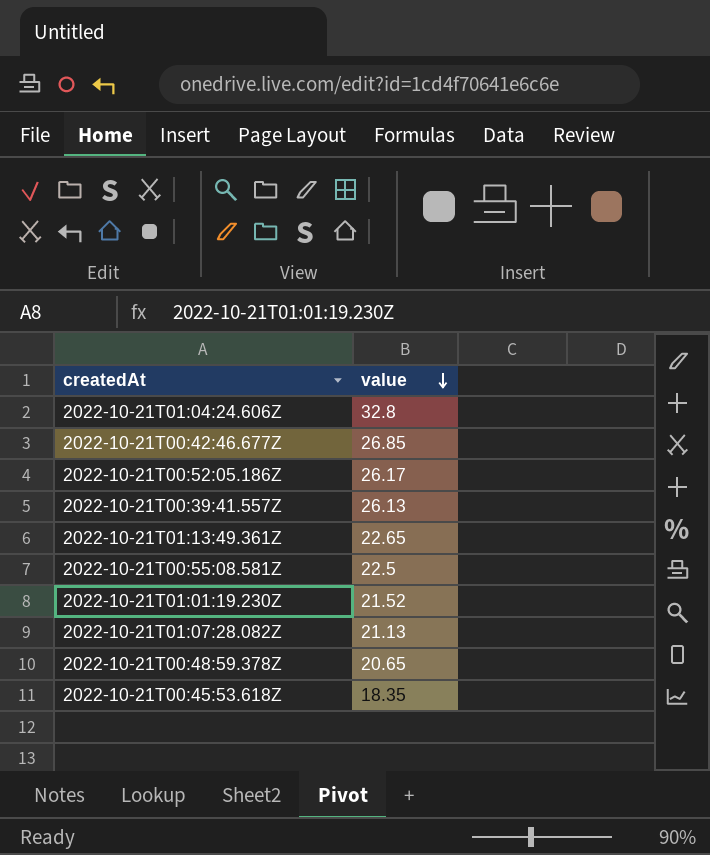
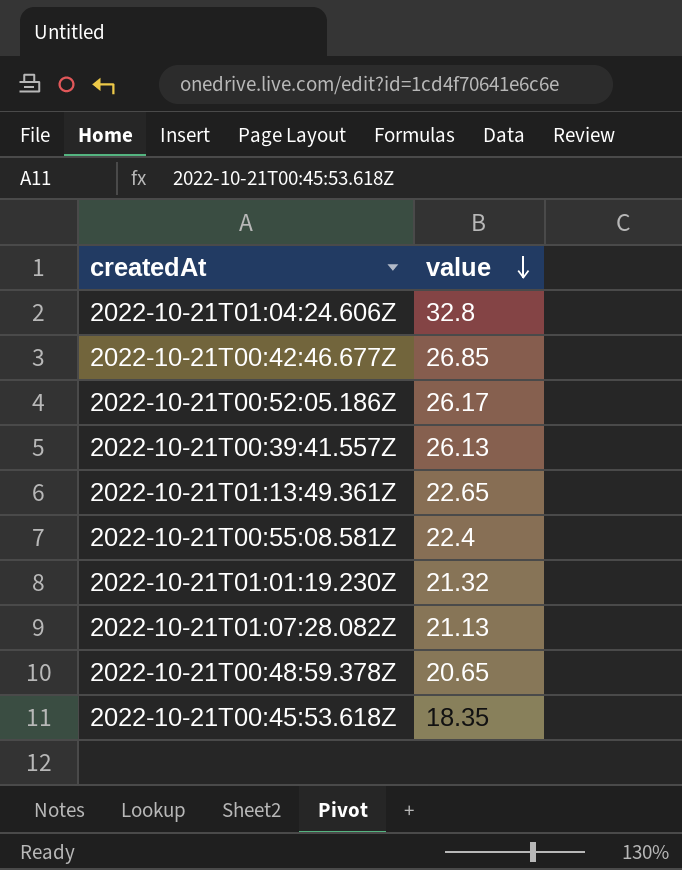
2022-10-21T00:55:08.581Z | value: 22.5 -> 22.4
2022-10-21T01:01:19.230Z | value: 21.52 -> 21.32

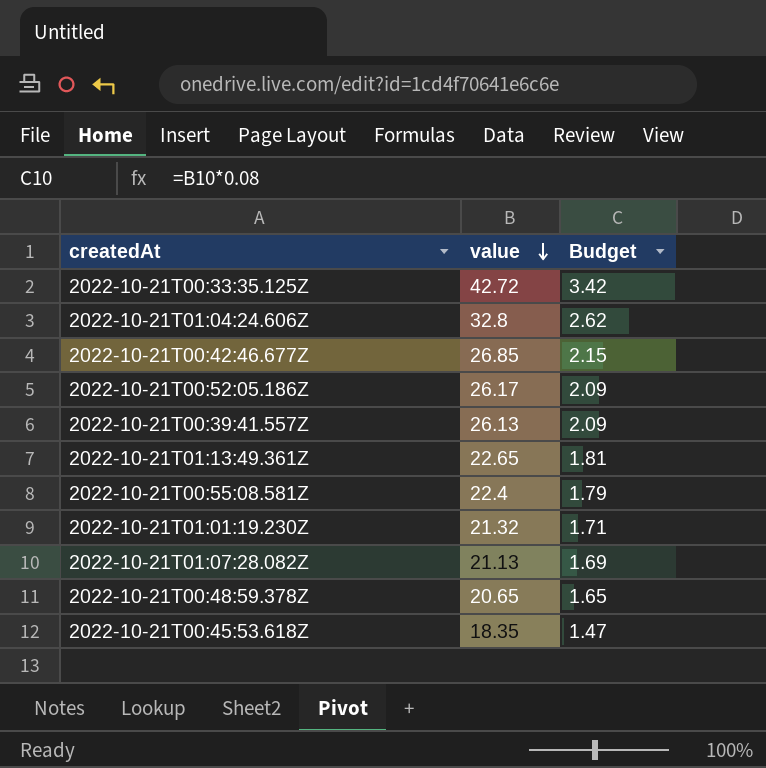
column Budget | formula: none -> [value] * 0.08
row 2022-10-21T00:33:35.125Z: none -> 42.72 | 3.42

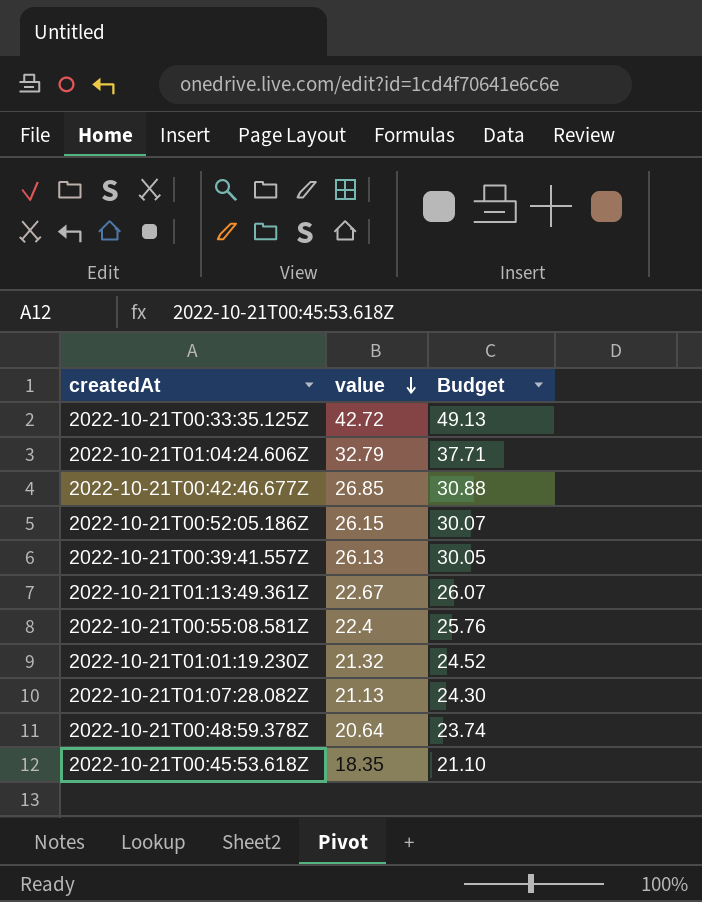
column Budget | formula: [value] * 0.08 -> [value] * 1.15
2022-10-21T01:04:24.606Z | value: 32.8 -> 32.79
2022-10-21T00:52:05.186Z | value: 26.17 -> 26.15
2022-10-21T01:13:49.361Z | value: 22.65 -> 22.67
2022-10-21T00:48:59.378Z | value: 20.65 -> 20.64

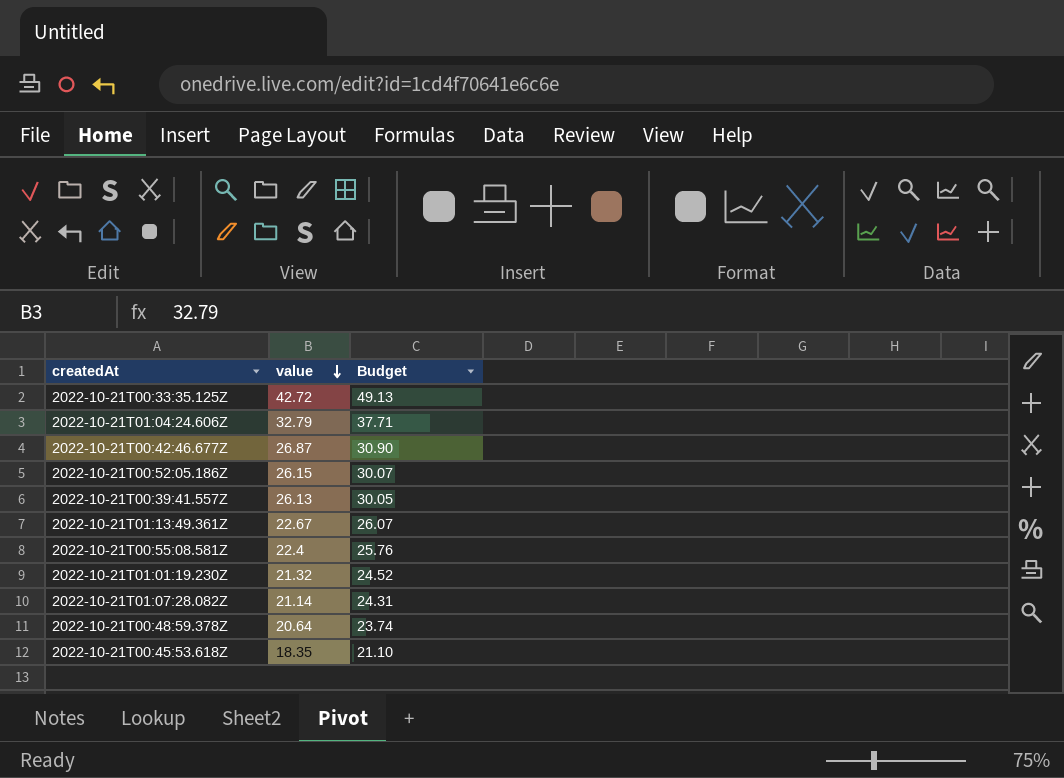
2022-10-21T00:42:46.677Z | value: 26.85 -> 26.87
2022-10-21T00:42:46.677Z | Budget: 30.88 -> 30.90
2022-10-21T01:07:28.082Z | value: 21.13 -> 21.14
2022-10-21T01:07:28.082Z | Budget: 24.30 -> 24.31

